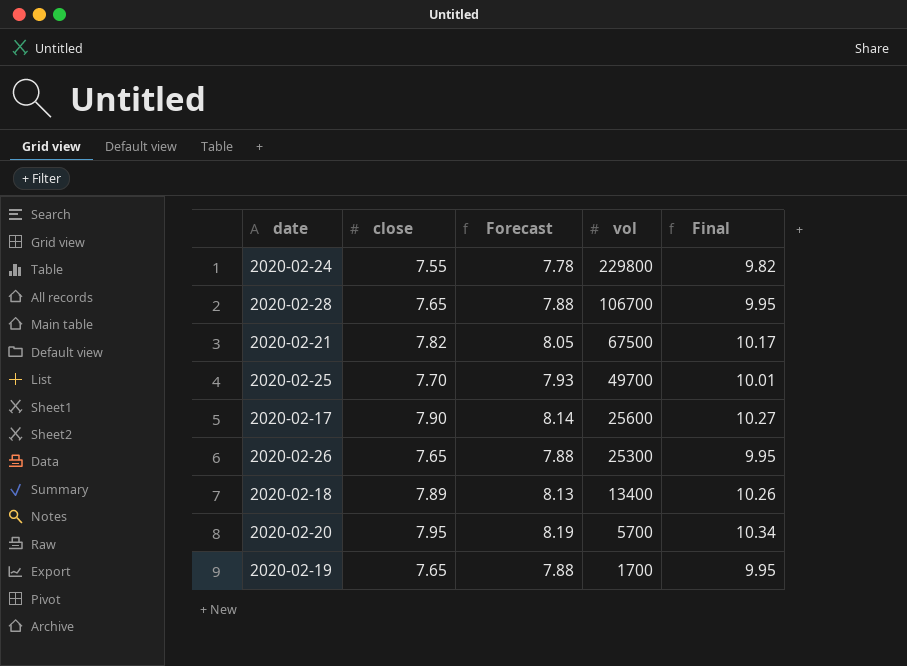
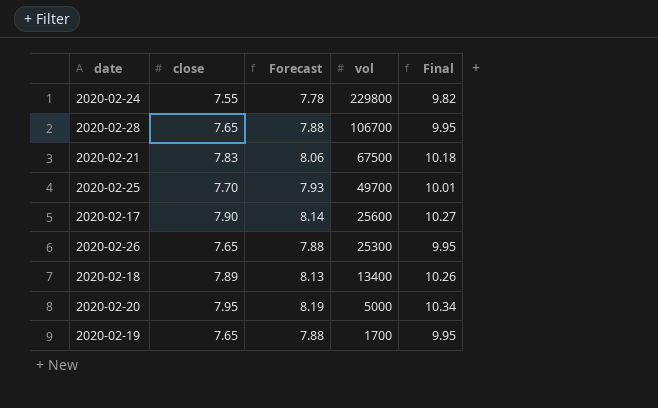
2020-02-21 | close: 7.82 -> 7.83
2020-02-21 | Forecast: 8.05 -> 8.06
2020-02-21 | Final: 10.17 -> 10.18
2020-02-20 | vol: 5700 -> 5000

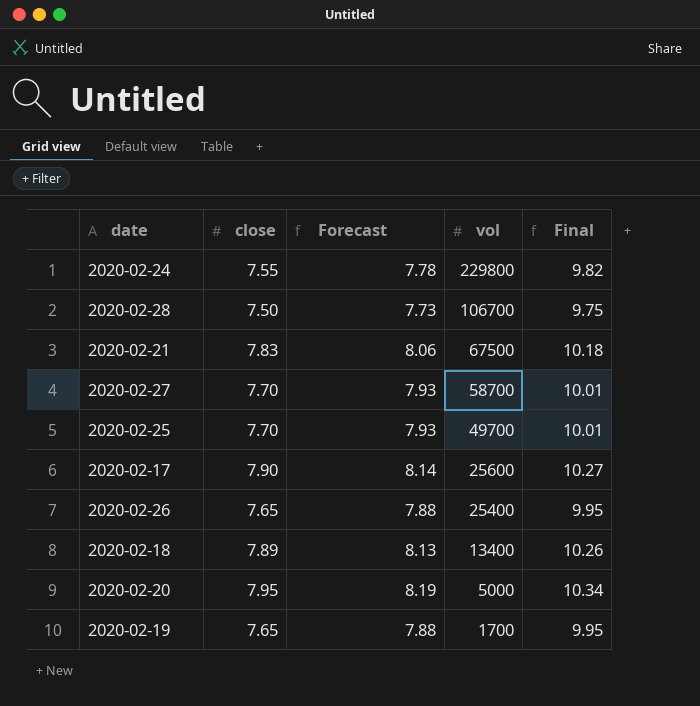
2020-02-28 | close: 7.65 -> 7.50
2020-02-28 | Forecast: 7.88 -> 7.73
2020-02-28 | Final: 9.95 -> 9.75
row 2020-02-27: none -> 7.70 | 7.93 | 58700 | 10.01
2020-02-26 | vol: 25300 -> 25400

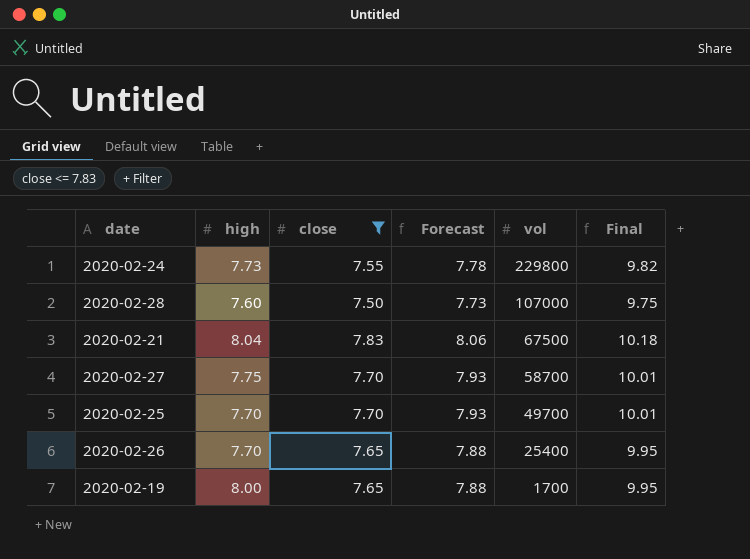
filter: none -> close <= 7.83
column high | position: none -> 2
2020-02-28 | vol: 106700 -> 107000

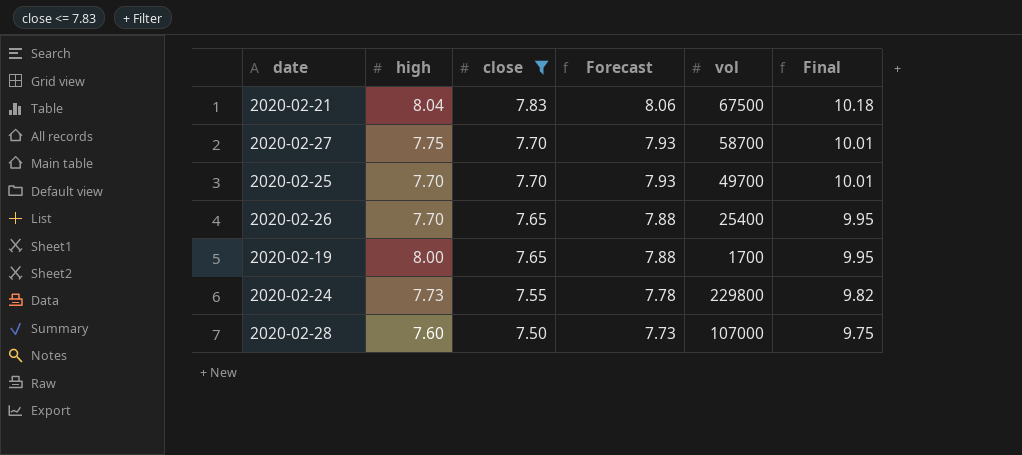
row order: vol descending -> close descending

